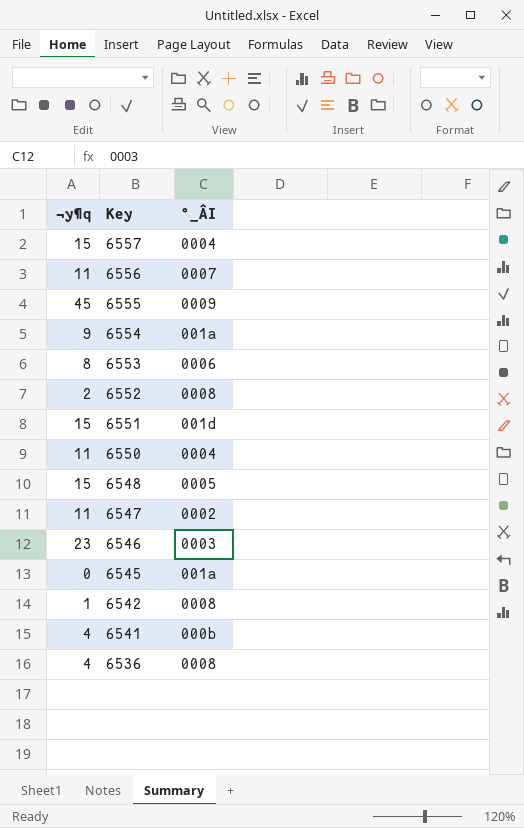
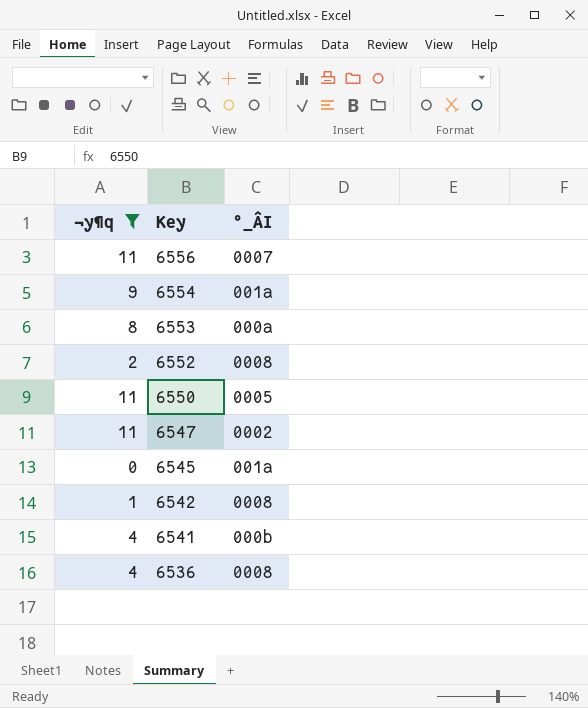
filter: none -> ¬y¶q <= 11
6553 | °_ÂI: 0006 -> 000a
6550 | °_ÂI: 0004 -> 0005

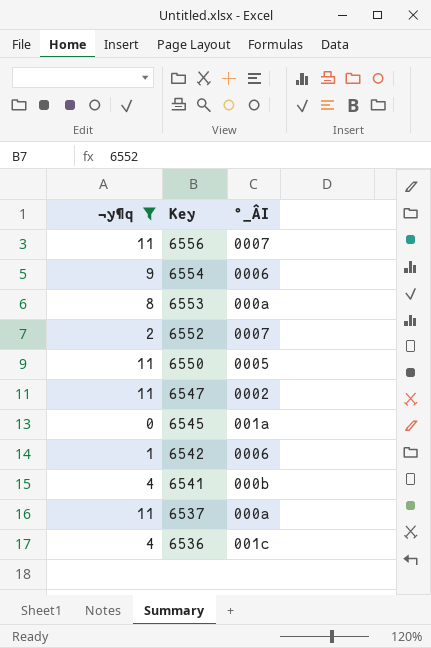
6554 | °_ÂI: 001a -> 0006
6552 | °_ÂI: 0008 -> 0007
6542 | °_ÂI: 0008 -> 0006
row 6537: none -> 11 | 000a
6536 | °_ÂI: 0008 -> 001c

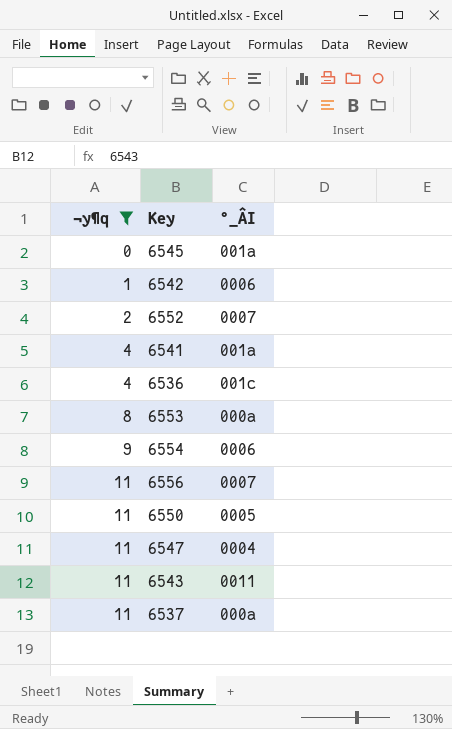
row order: Key descending -> ¬y¶q ascending
6541 | °_ÂI: 000b -> 001a
6547 | °_ÂI: 0002 -> 0004
row 6543: none -> 11 | 0011

